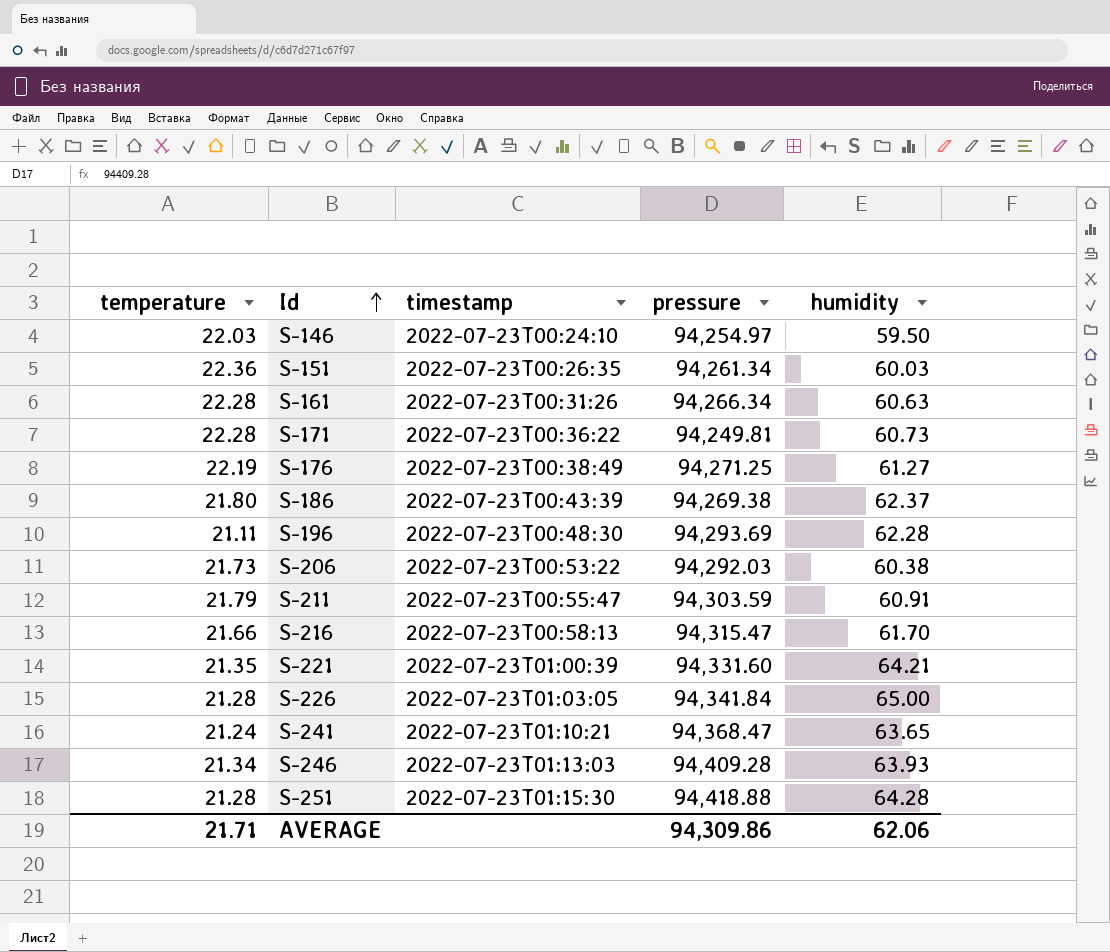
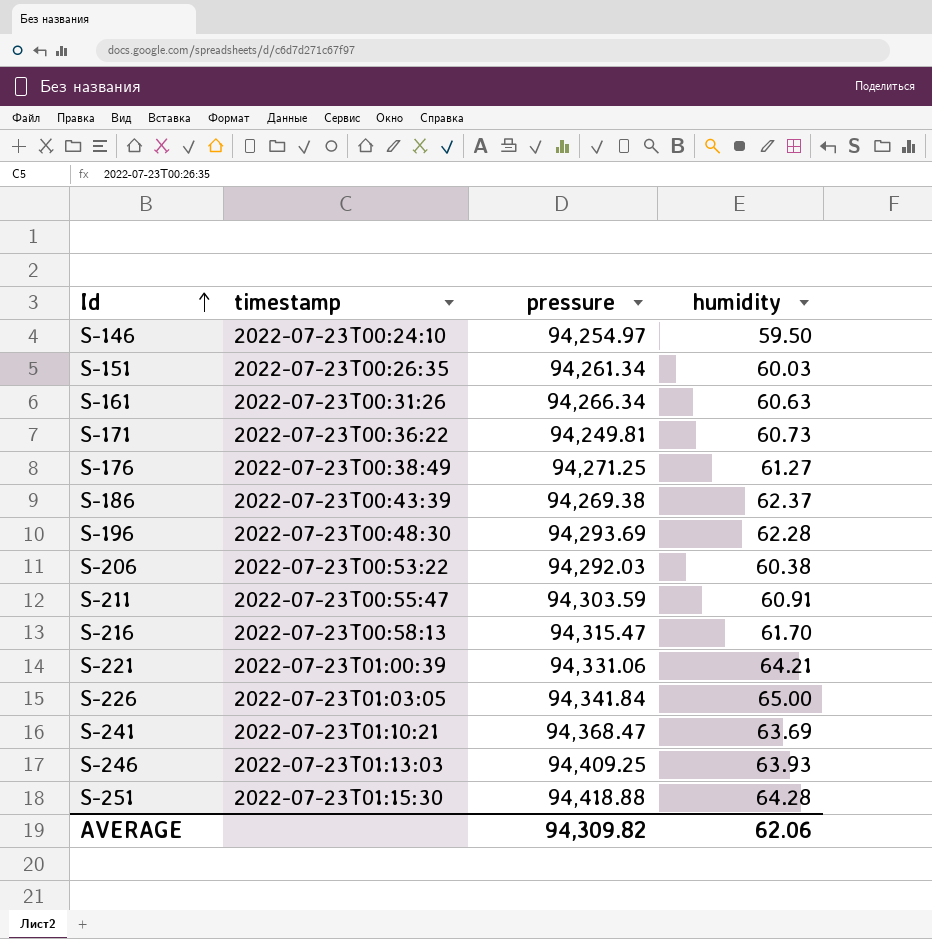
column temperature | position: 1 -> none
S-221 | pressure: 94,331.60 -> 94,331.06
S-241 | humidity: 63.65 -> 63.69
S-246 | pressure: 94,409.28 -> 94,409.25
AVERAGE | pressure: 94,309.86 -> 94,309.82

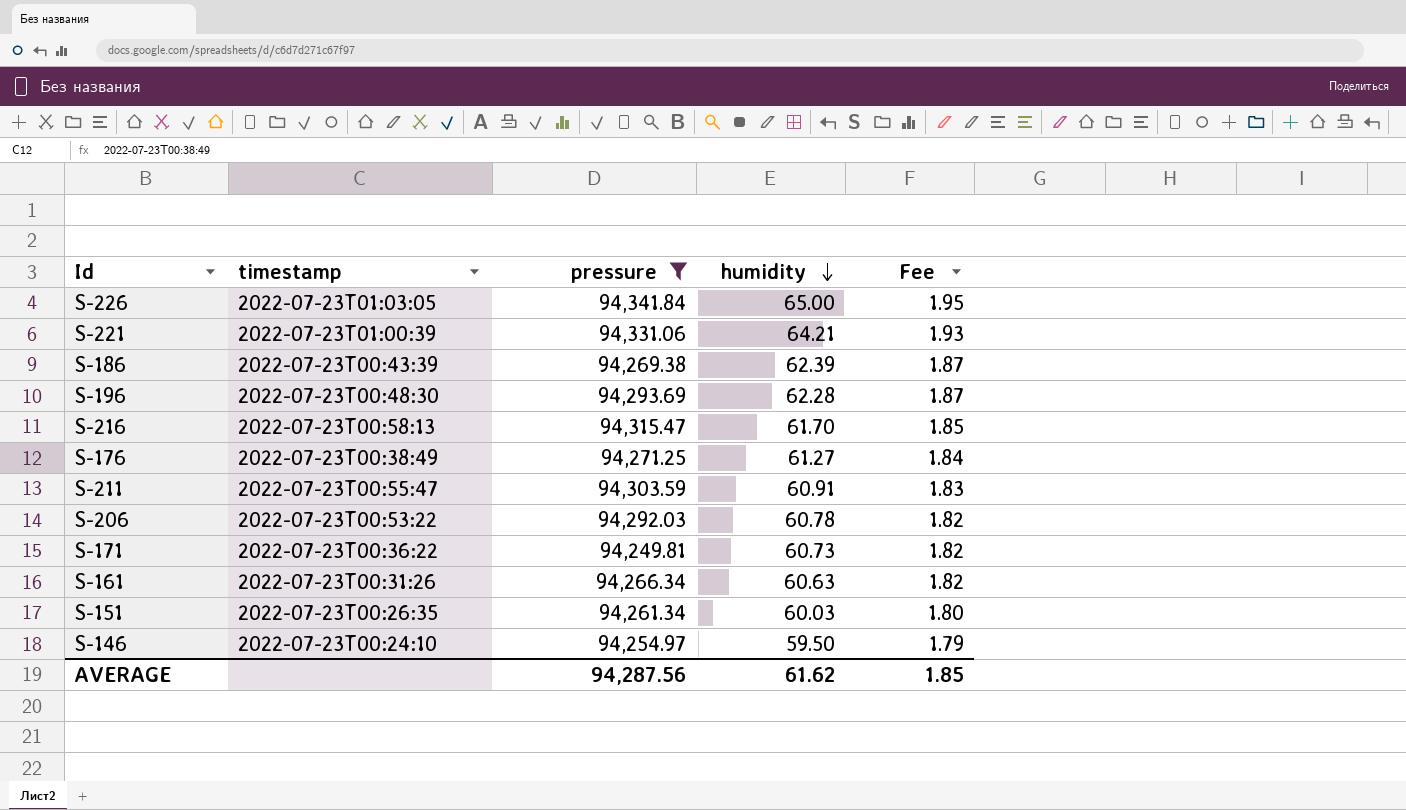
filter: none -> pressure <= 94,341.84
row order: Id ascending -> humidity descending
column Fee | formula: none -> [humidity] * 0.03
S-186 | humidity: 62.37 -> 62.39
S-206 | humidity: 60.38 -> 60.78
AVERAGE | pressure: 94,309.82 -> 94,287.56
AVERAGE | humidity: 62.06 -> 61.62

